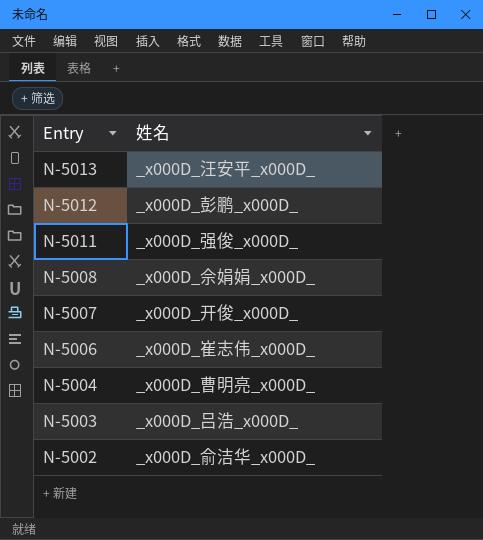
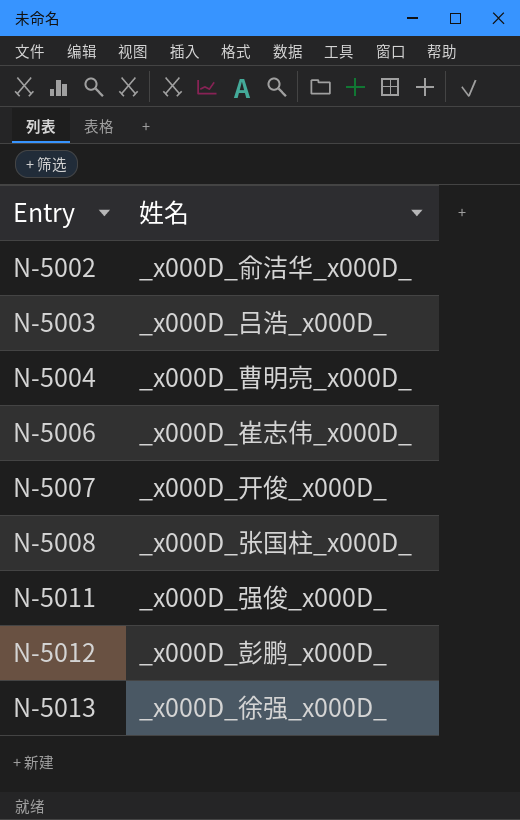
row order: Entry descending -> Entry ascending
N-5008 | 姓名: _x000D_佘娟娟_x000D_ -> _x000D_张国柱_x000D_
N-5013 | 姓名: _x000D_汪安平_x000D_ -> _x000D_徐强_x000D_

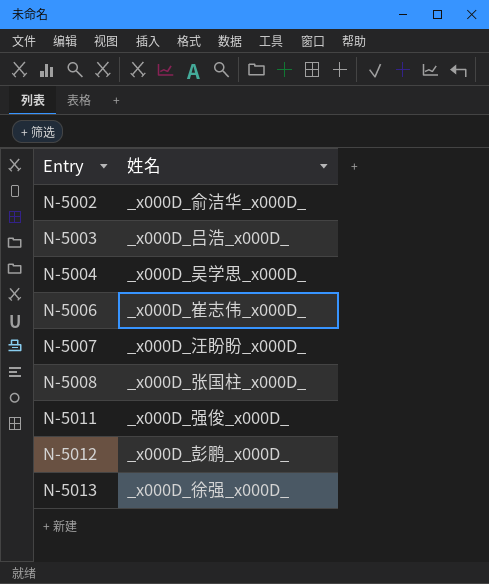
N-5004 | 姓名: _x000D_曹明亮_x000D_ -> _x000D_吴学思_x000D_
N-5007 | 姓名: _x000D_开俊_x000D_ -> _x000D_汪盼盼_x000D_

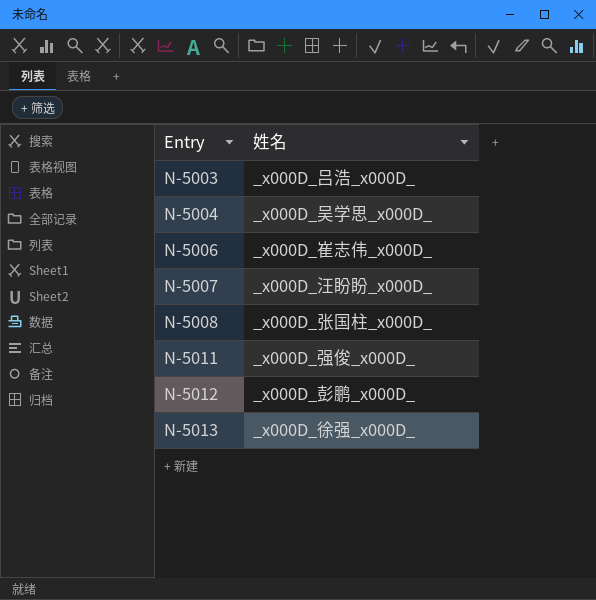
row N-5002: _x000D_俞洁华_x000D_ -> none

